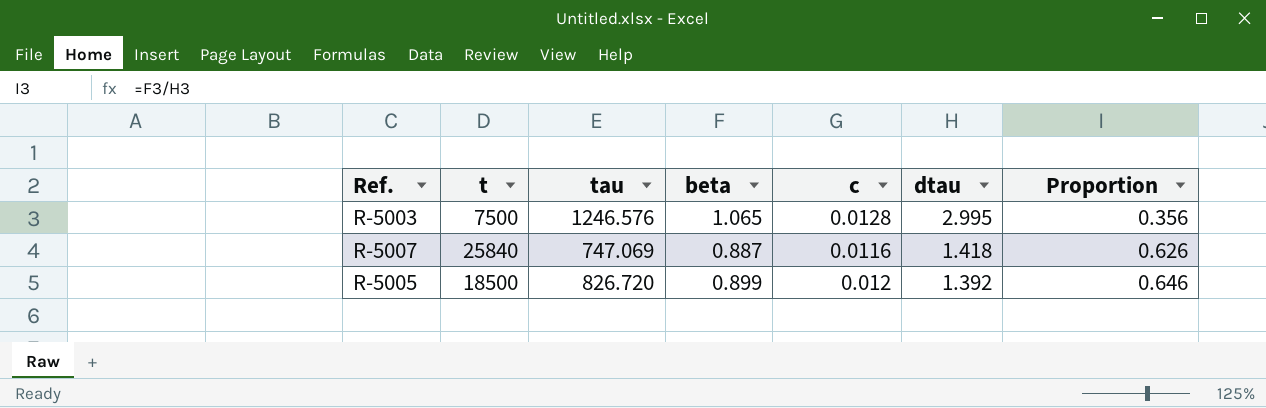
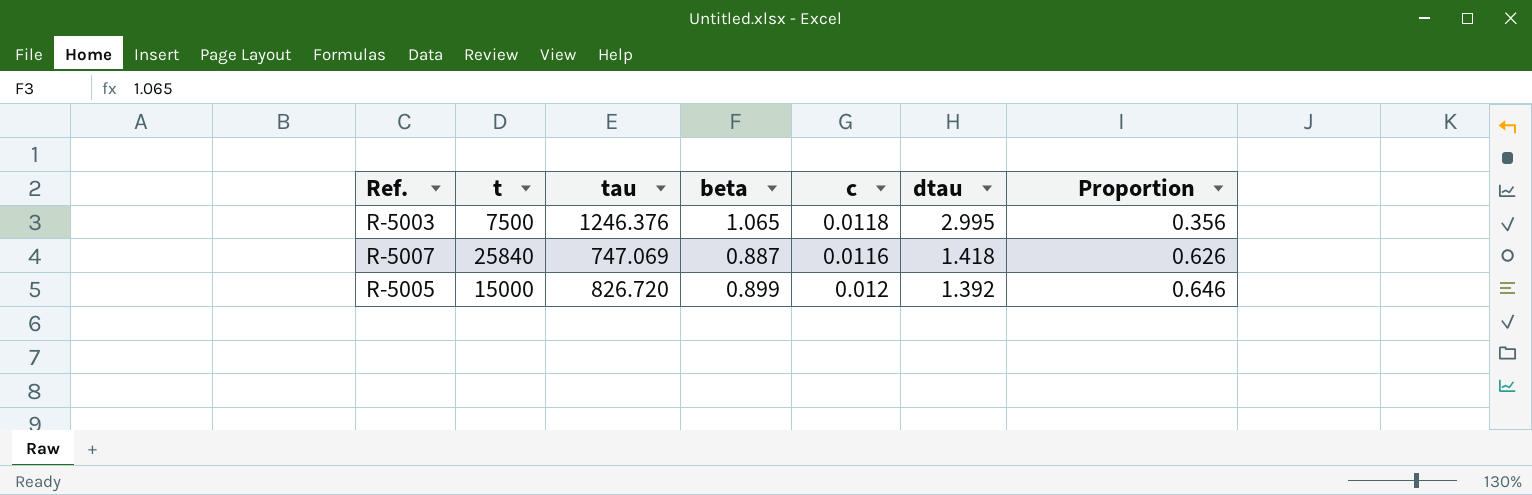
R-5003 | tau: 1246.576 -> 1246.376
R-5003 | c: 0.0128 -> 0.0118
R-5005 | t: 18500 -> 15000

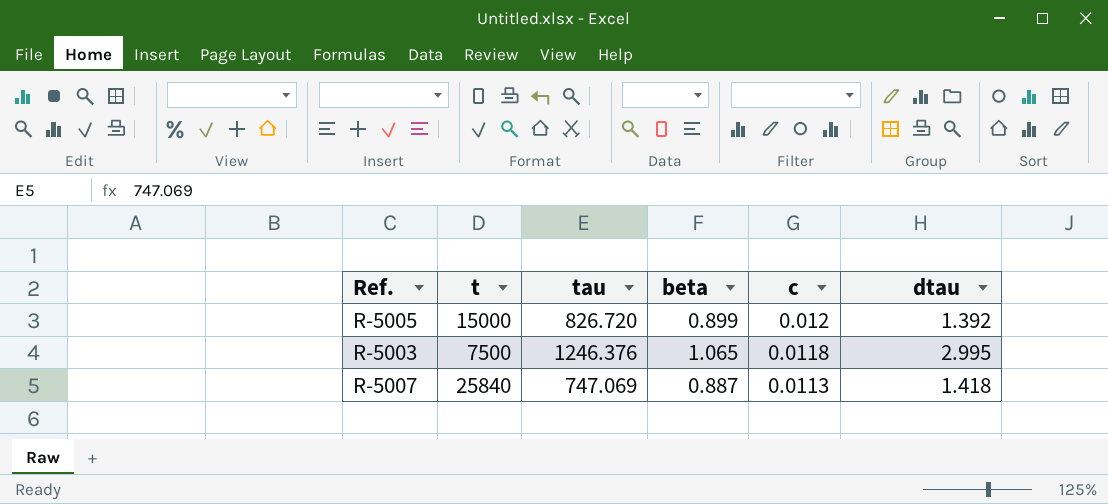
row order: dtau descending -> c descending
column Proportion | formula: [beta] / [dtau] -> none
R-5007 | c: 0.0116 -> 0.0113

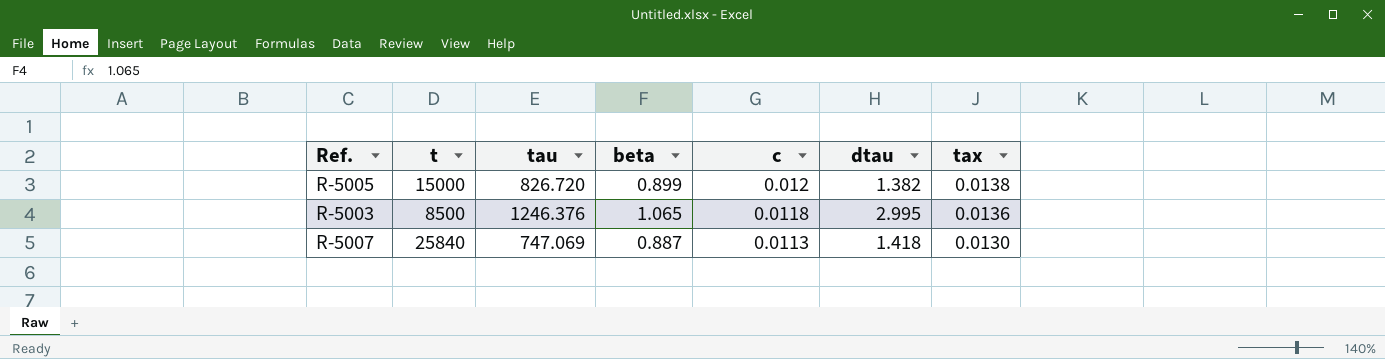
column tax | formula: none -> [c] * 1.15
R-5005 | dtau: 1.392 -> 1.382
R-5003 | t: 7500 -> 8500

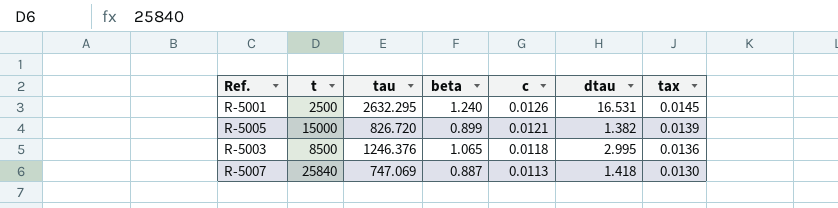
row R-5001: none -> 2500 | 2632.295 | 1.240 | 0.0126 | 16.531 | 0.0145
R-5005 | c: 0.012 -> 0.0121
R-5005 | tax: 0.0138 -> 0.0139

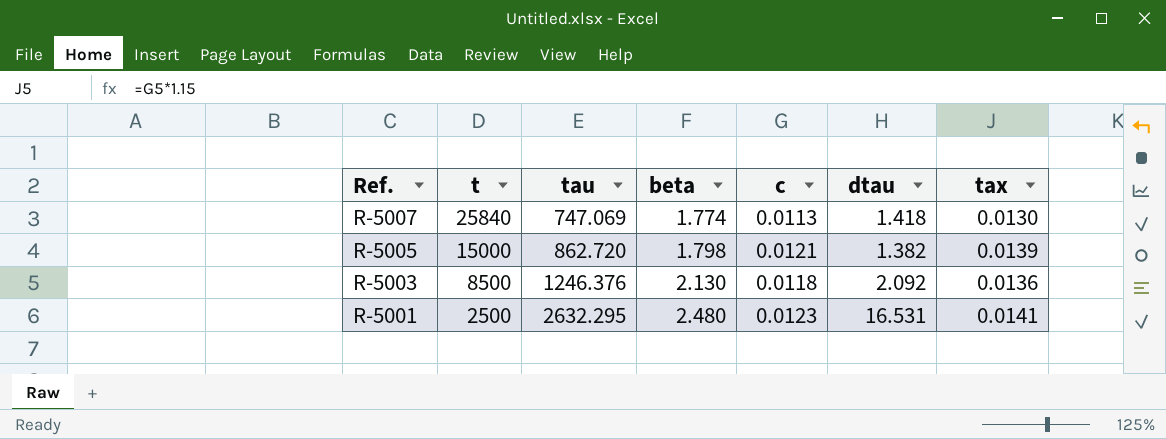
row order: c descending -> Ref. descending
R-5007 | beta: 0.887 -> 1.774
R-5005 | tau: 826.720 -> 862.720
R-5005 | beta: 0.899 -> 1.798
R-5003 | beta: 1.065 -> 2.130
R-5003 | dtau: 2.995 -> 2.092
R-5001 | beta: 1.240 -> 2.480
R-5001 | c: 0.0126 -> 0.0123
R-5001 | tax: 0.0145 -> 0.0141

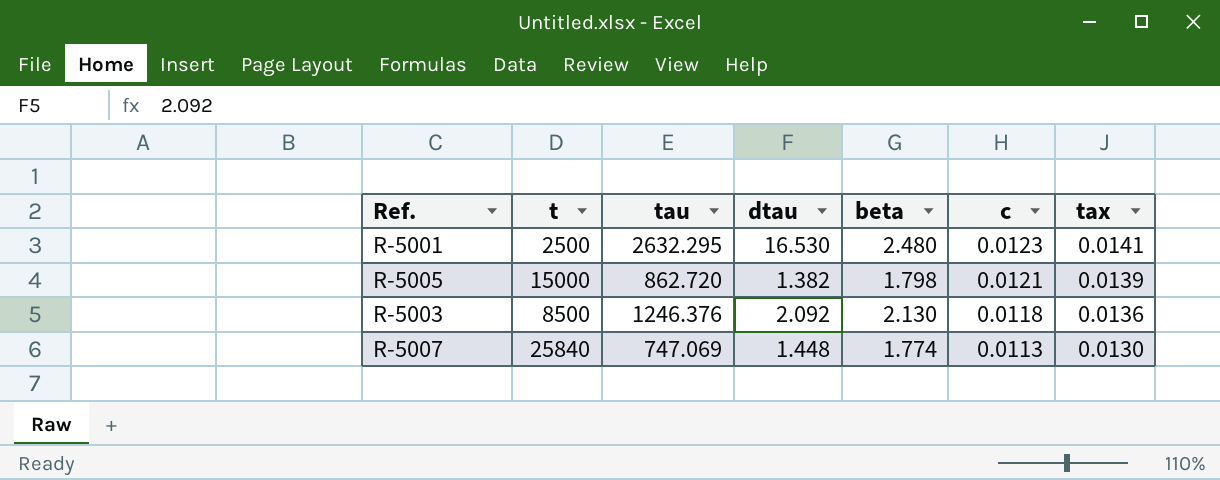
row order: Ref. descending -> c descending
column dtau | position: 6 -> 4
R-5001 | dtau: 16.531 -> 16.530
R-5007 | dtau: 1.418 -> 1.448

